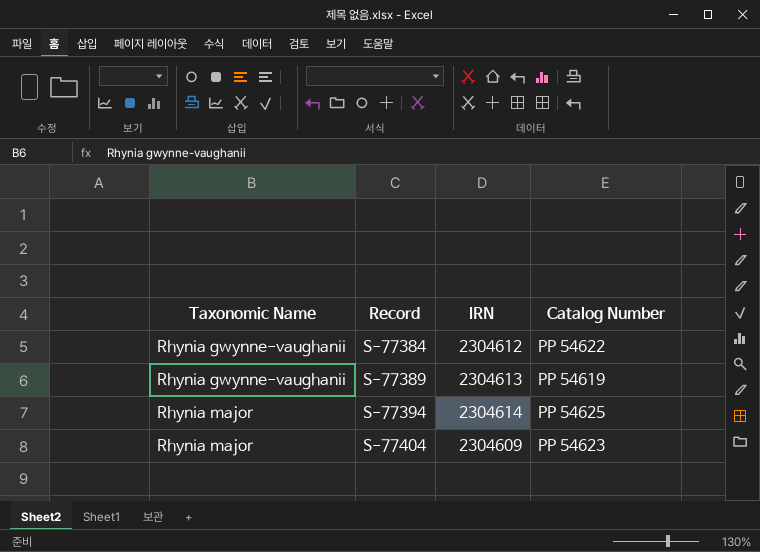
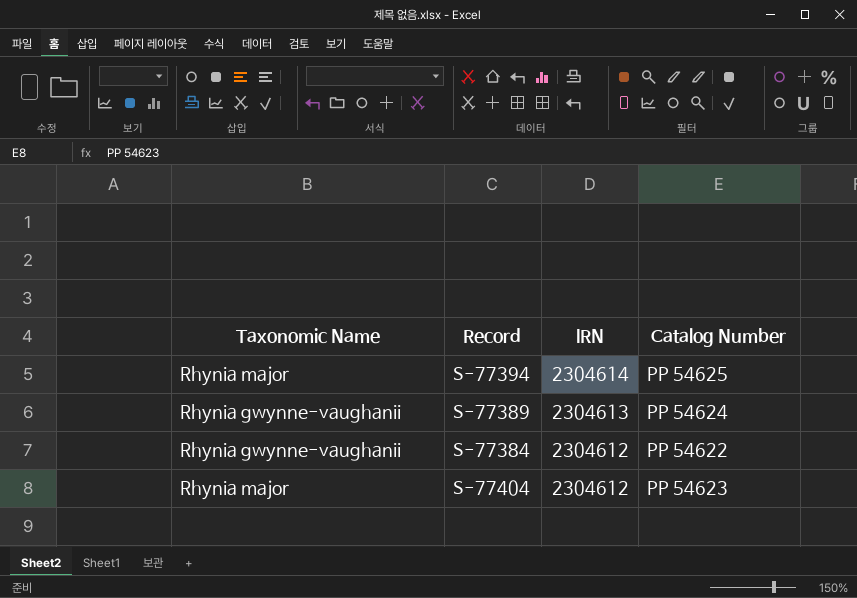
row order: Taxonomic Name ascending -> IRN descending
S-77389 | Catalog Number: PP 54619 -> PP 54624
S-77404 | IRN: 2304609 -> 2304612

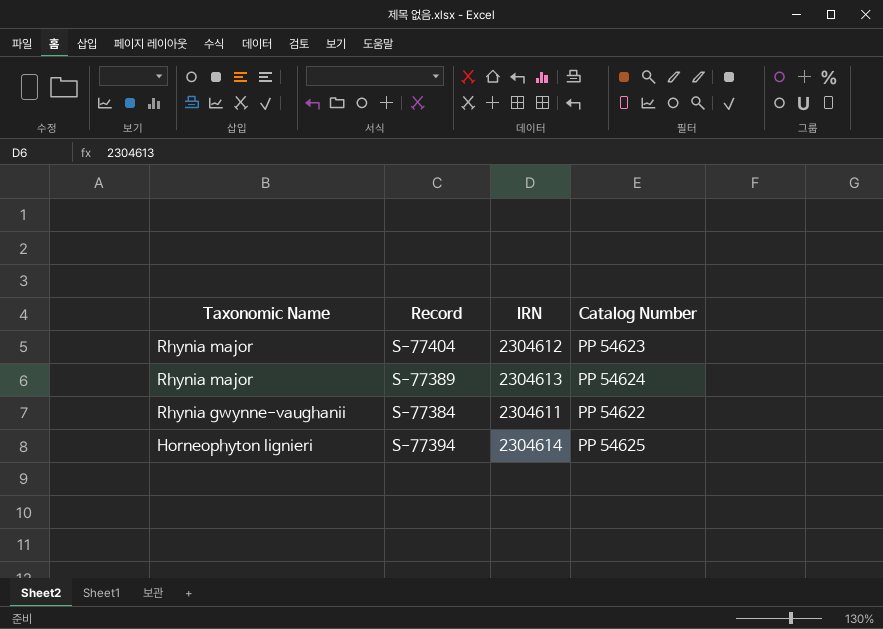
row order: IRN descending -> Taxonomic Name descending
S-77389 | Taxonomic Name: Rhynia gwynne-vaughanii -> Rhynia major
S-77384 | IRN: 2304612 -> 2304611
S-77394 | Taxonomic Name: Rhynia major -> Horneophyton lignieri

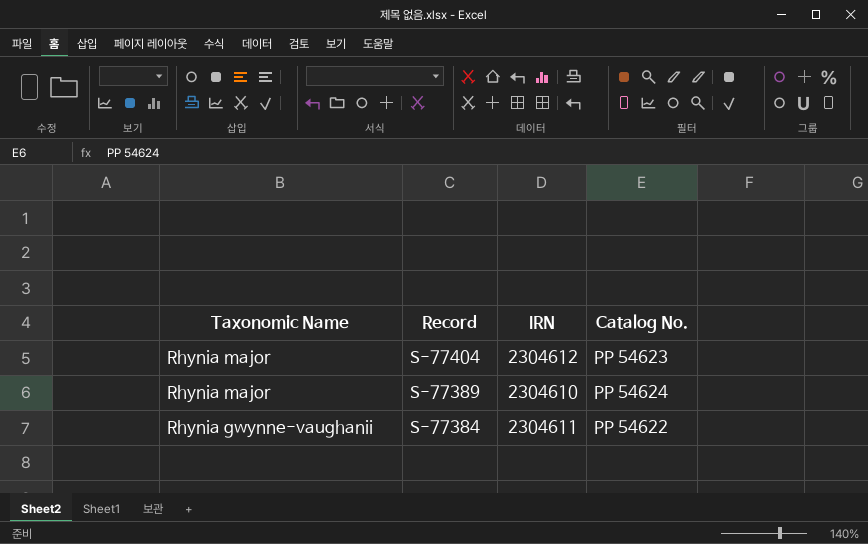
column name: Catalog Number -> Catalog No.
row S-77394: Horneophyton lignieri | 2304614 | PP 54625 -> none
S-77389 | IRN: 2304613 -> 2304610

